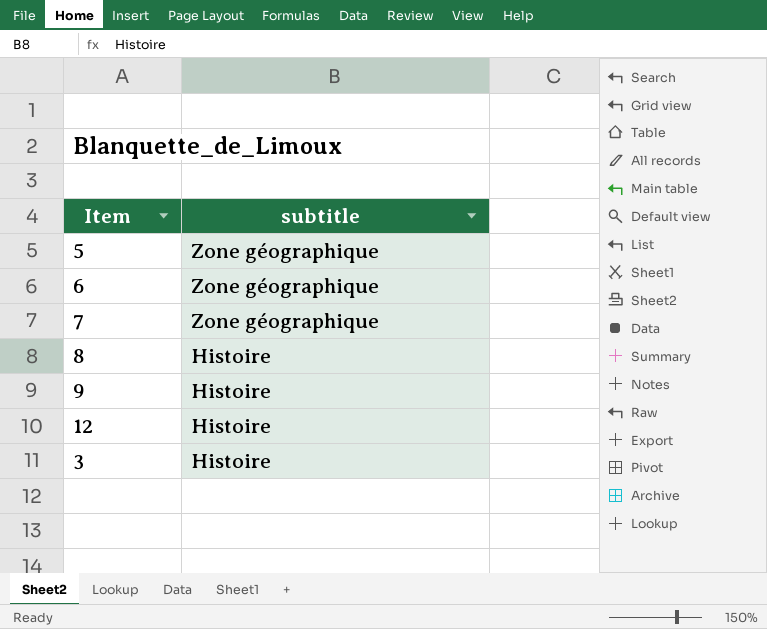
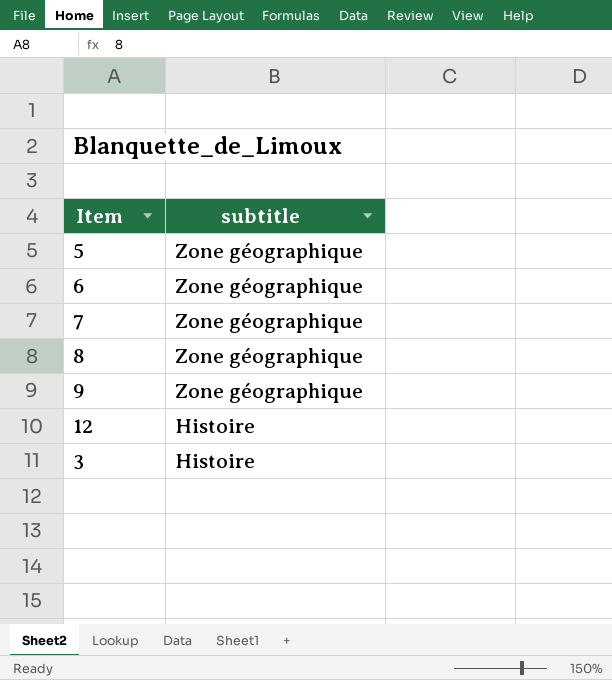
8 | subtitle: Histoire -> Zone géographique
9 | subtitle: Histoire -> Zone géographique

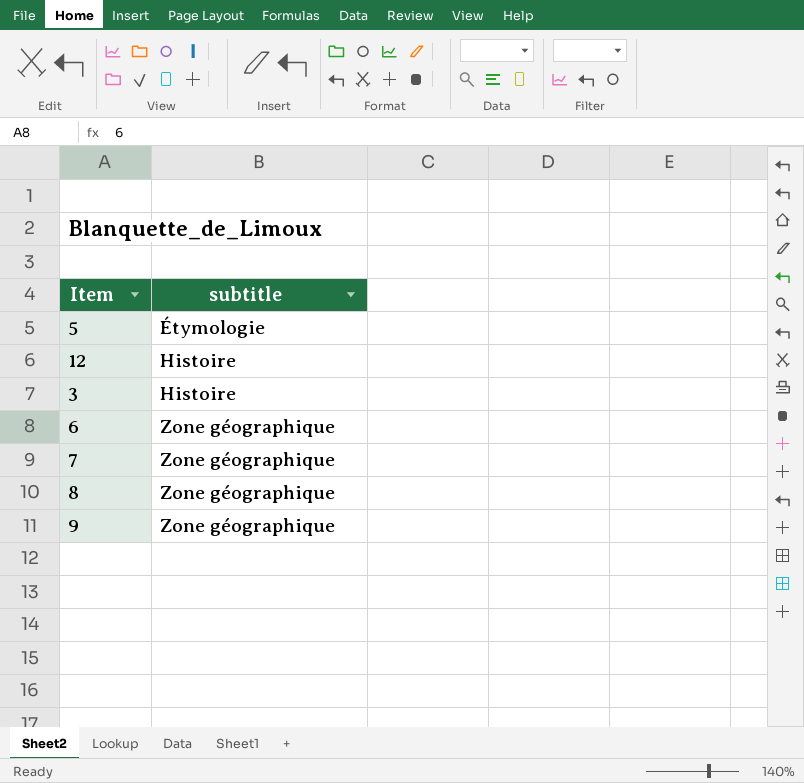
row order: subtitle descending -> subtitle ascending
5 | subtitle: Zone géographique -> Étymologie

